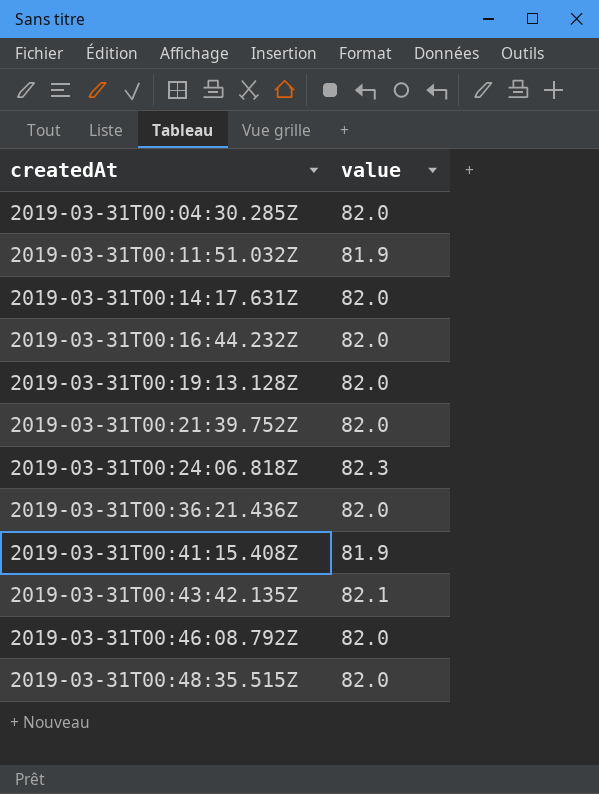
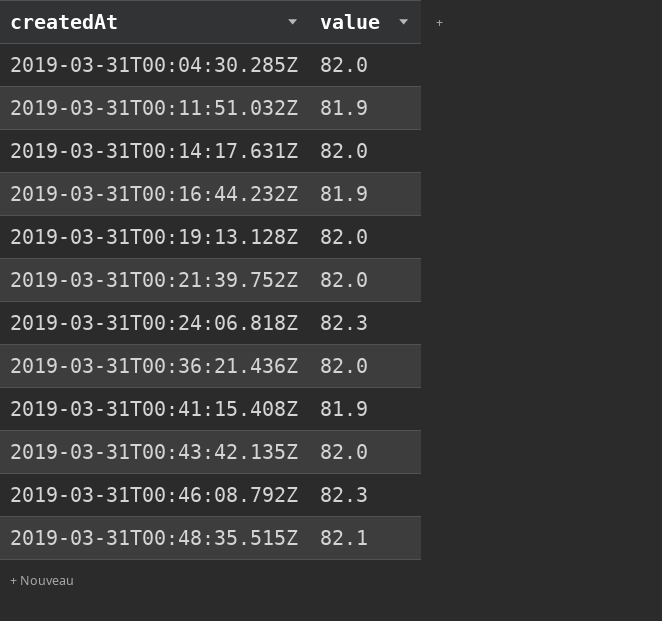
2019-03-31T00:16:44.232Z | value: 82.0 -> 81.9
2019-03-31T00:43:42.135Z | value: 82.1 -> 82.0
2019-03-31T00:46:08.792Z | value: 82.0 -> 82.3
2019-03-31T00:48:35.515Z | value: 82.0 -> 82.1

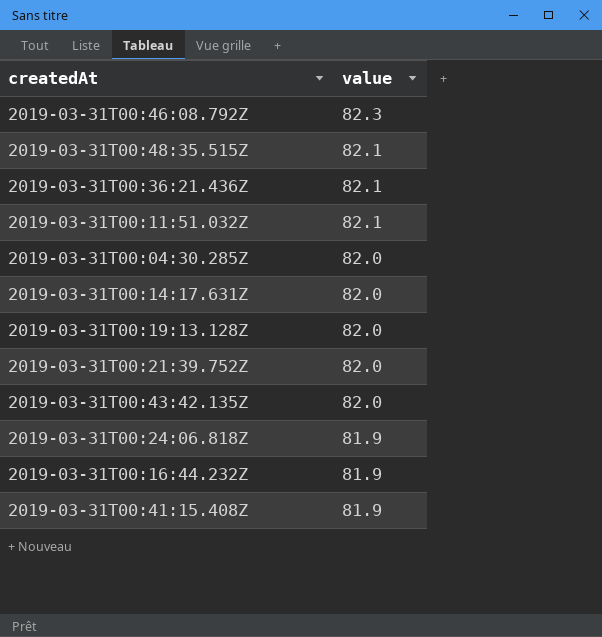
row order: createdAt ascending -> value descending
2019-03-31T00:36:21.436Z | value: 82.0 -> 82.1
2019-03-31T00:11:51.032Z | value: 81.9 -> 82.1
2019-03-31T00:24:06.818Z | value: 82.3 -> 81.9

